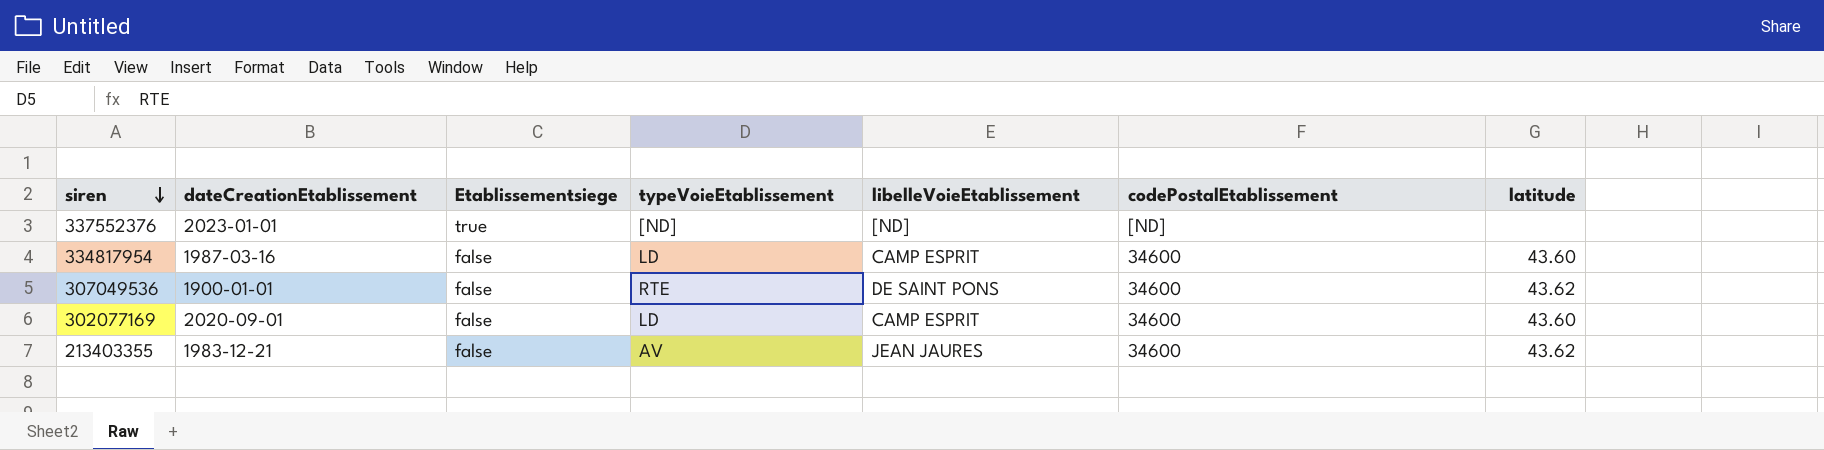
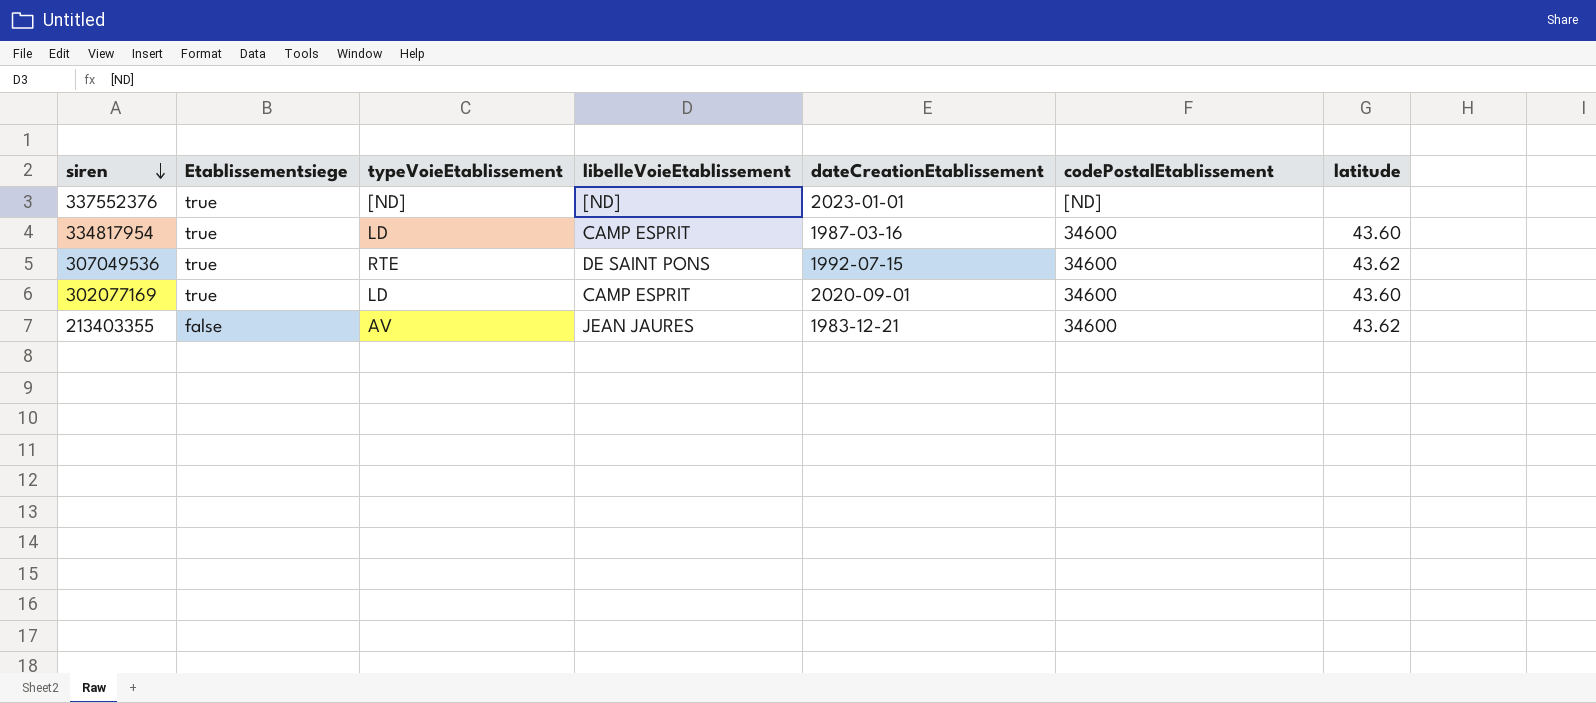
column dateCreationEtablissement | position: 2 -> 5
334817954 | Etablissementsiege: false -> true
307049536 | Etablissementsiege: false -> true
307049536 | dateCreationEtablissement: 1900-01-01 -> 1992-07-15
302077169 | Etablissementsiege: false -> true

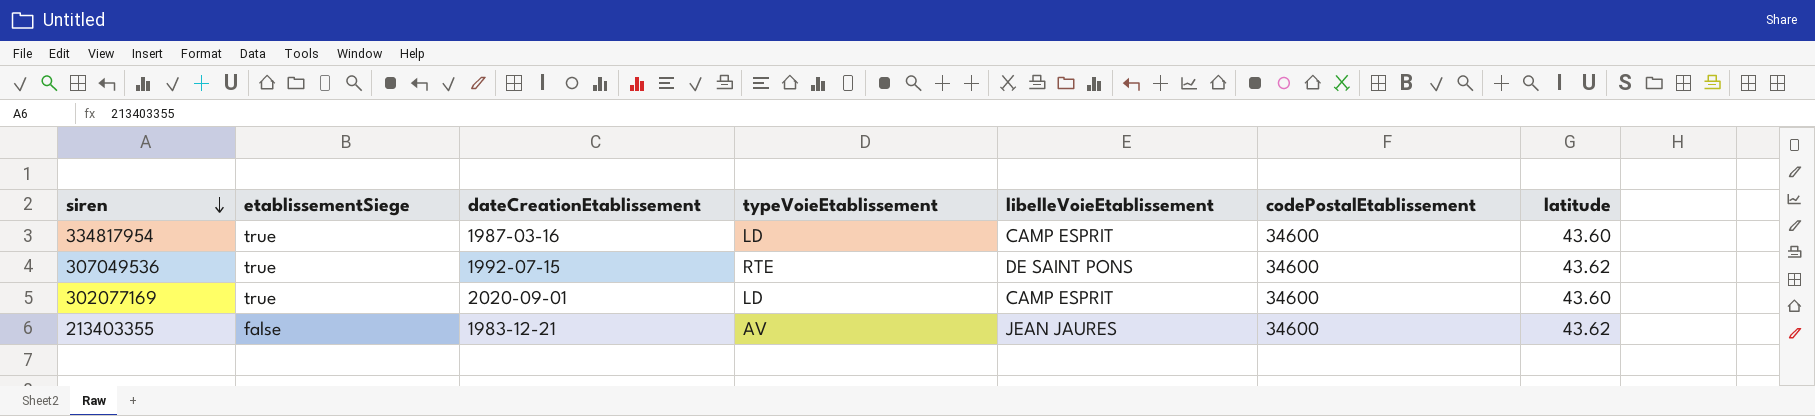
column name: Etablissementsiege -> etablissementSiege
column dateCreationEtablissement | position: 5 -> 3
row 337552376: true | [ND] | [ND] | 2023-01-01 | [ND] | none -> none

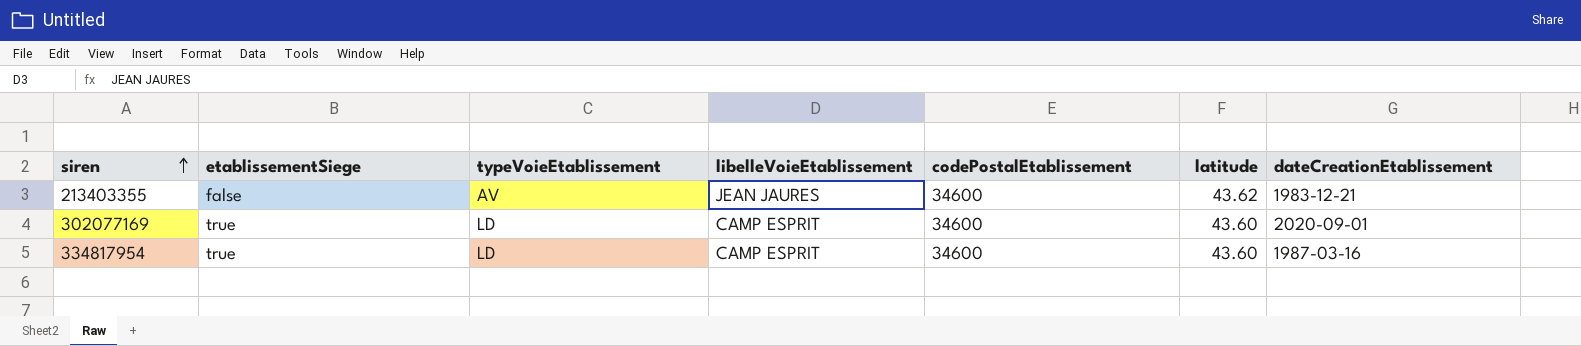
row order: siren descending -> siren ascending
column dateCreationEtablissement | position: 3 -> 7
row 307049536: true | 1992-07-15 | RTE | DE SAINT PONS | 34600 | 43.62 -> none

